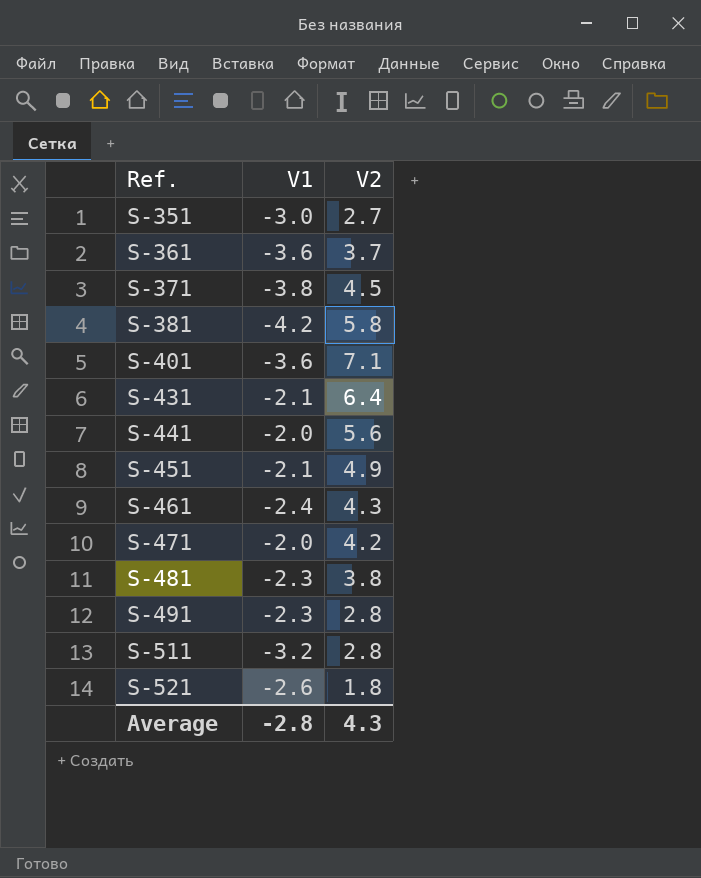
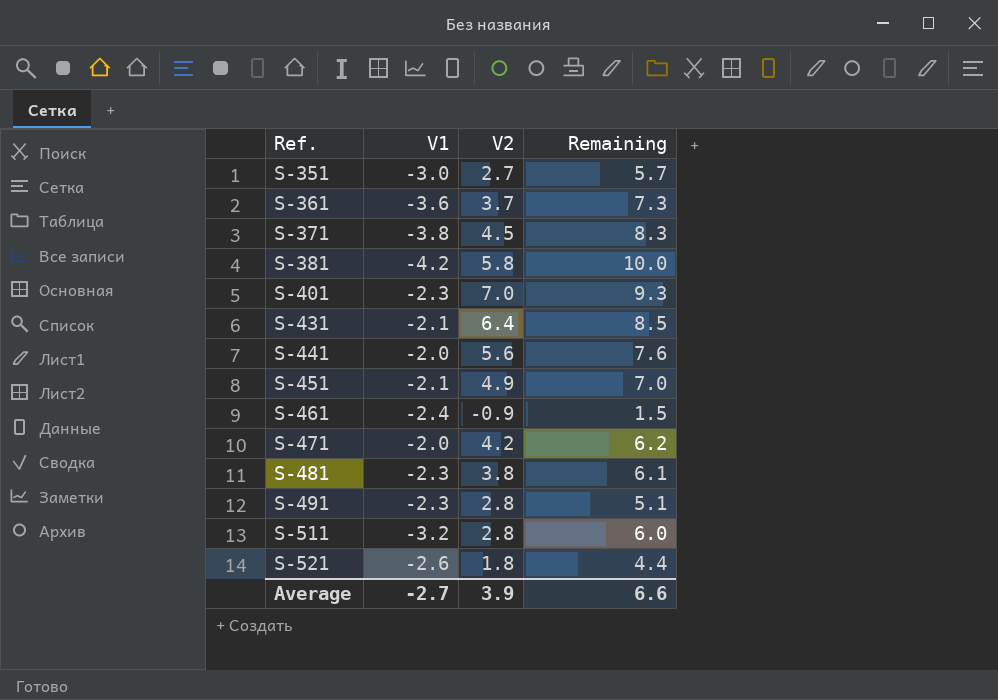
column Remaining | formula: none -> [V2] - [V1]
S-401 | V1: -3.6 -> -2.3
S-401 | V2: 7.1 -> 7.0
S-461 | V2: 4.3 -> -0.9
Average | V1: -2.8 -> -2.7
Average | V2: 4.3 -> 3.9

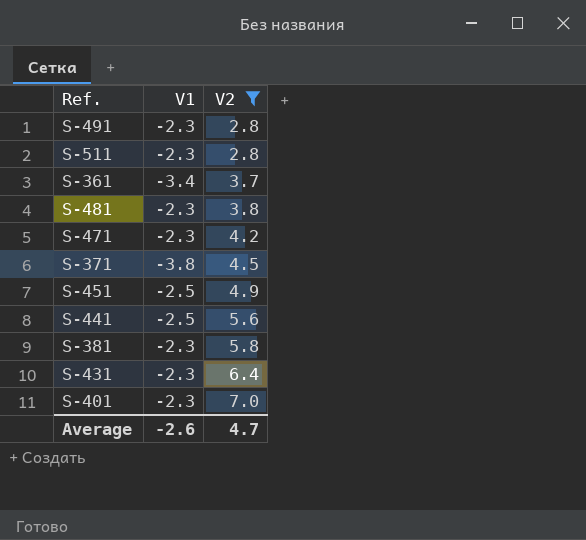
filter: none -> V2 >= 2.8
row order: Ref. ascending -> V2 ascending
column Remaining | formula: [V2] - [V1] -> none
S-511 | V1: -3.2 -> -2.3
S-361 | V1: -3.6 -> -3.4
S-471 | V1: -2.0 -> -2.3
S-451 | V1: -2.1 -> -2.5
S-441 | V1: -2.0 -> -2.5
S-381 | V1: -4.2 -> -2.3
S-431 | V1: -2.1 -> -2.3
Average | V1: -2.7 -> -2.6
Average | V2: 3.9 -> 4.7

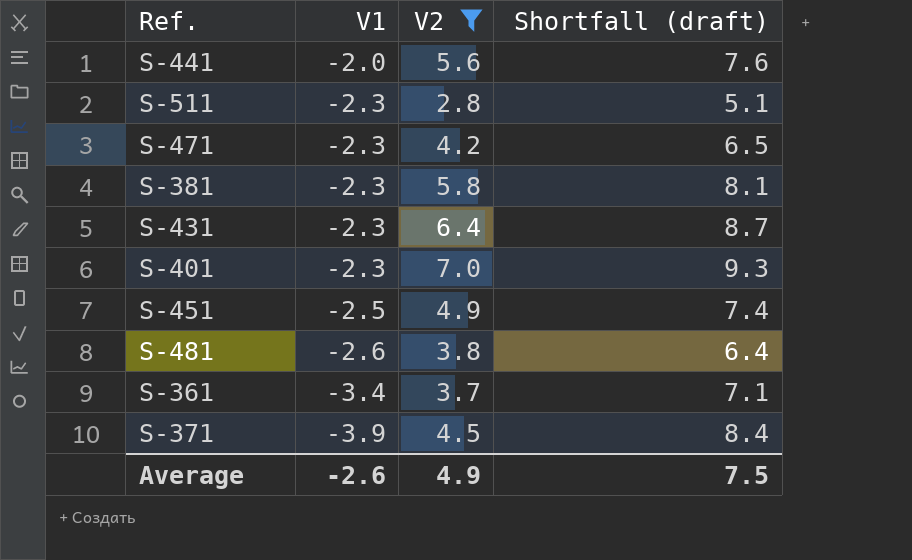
row order: V2 ascending -> V1 descending
column Shortfall (draft) | formula: none -> [V2] - [V1]
row S-491: -2.3 | 2.8 -> none
S-441 | V1: -2.5 -> -2.0
S-481 | V1: -2.3 -> -2.6
S-371 | V1: -3.8 -> -3.9
Average | V2: 4.7 -> 4.9

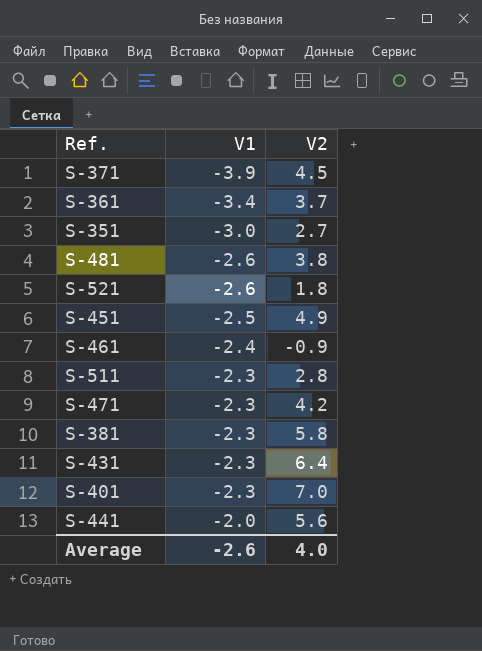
filter: V2 >= 2.8 -> none
row order: V1 descending -> V1 ascending
column Shortfall (draft) | formula: [V2] - [V1] -> none
Average | V2: 4.9 -> 4.0

